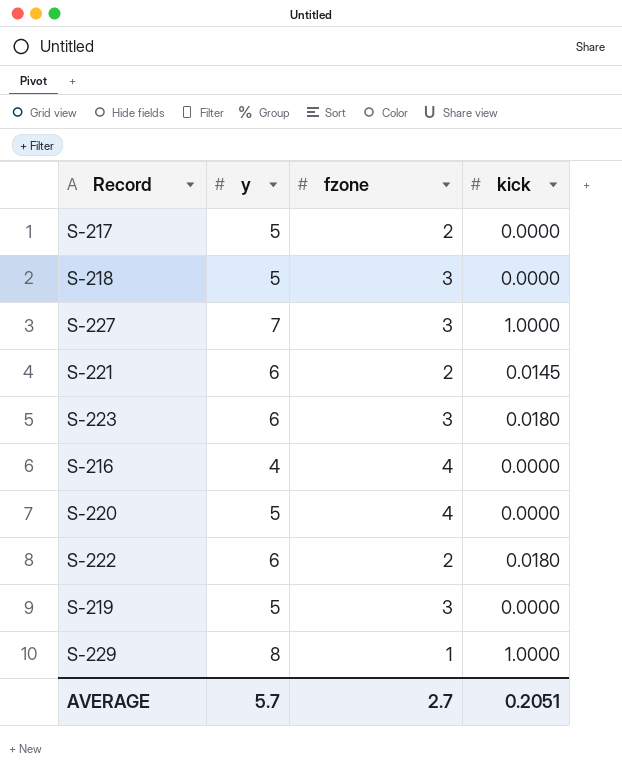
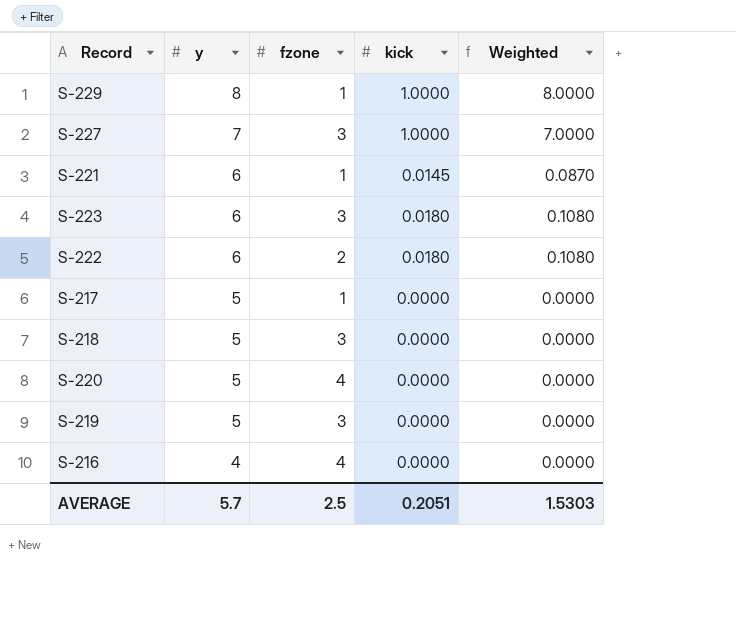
row order: none -> y descending
column Weighted | formula: none -> [y] * [kick]
S-221 | fzone: 2 -> 1
S-217 | fzone: 2 -> 1
AVERAGE | fzone: 2.7 -> 2.5

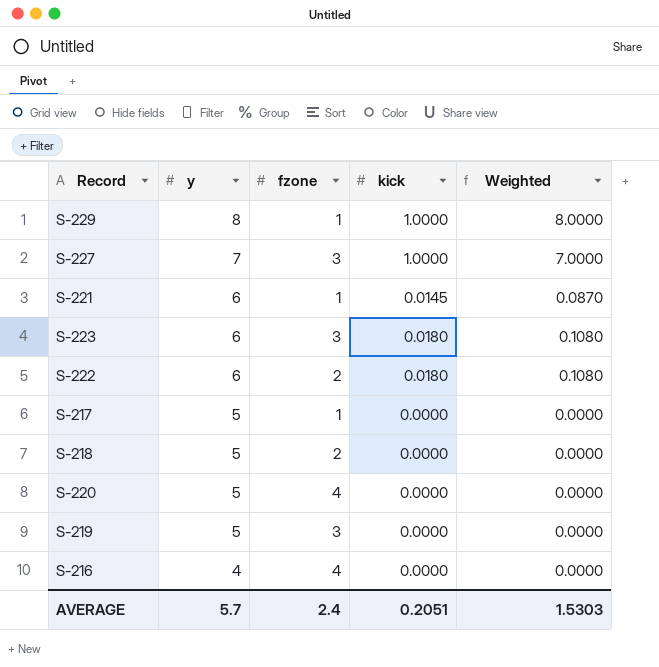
S-218 | fzone: 3 -> 2
AVERAGE | fzone: 2.5 -> 2.4

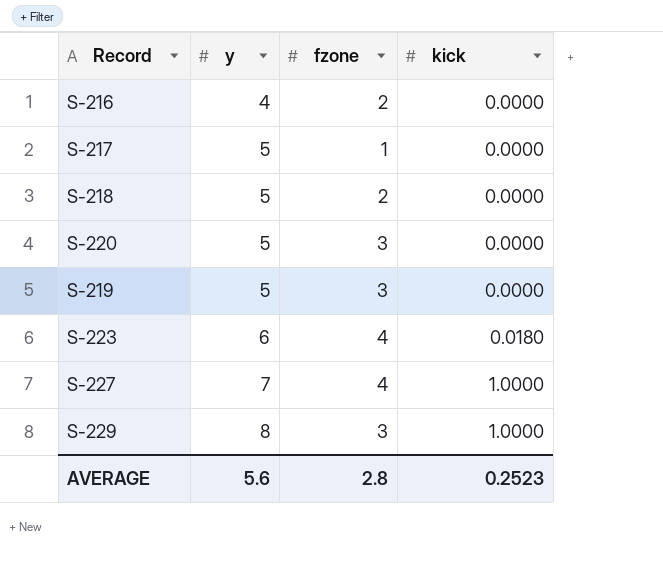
row order: y descending -> y ascending
column Weighted | formula: [y] * [kick] -> none
row S-221: 6 | 1 | 0.0145 | 0.0870 -> none
row S-222: 6 | 2 | 0.0180 | 0.1080 -> none
S-216 | fzone: 4 -> 2
S-220 | fzone: 4 -> 3
S-223 | fzone: 3 -> 4
S-227 | fzone: 3 -> 4
S-229 | fzone: 1 -> 3
AVERAGE | y: 5.7 -> 5.6
AVERAGE | fzone: 2.4 -> 2.8
AVERAGE | kick: 0.2051 -> 0.2523

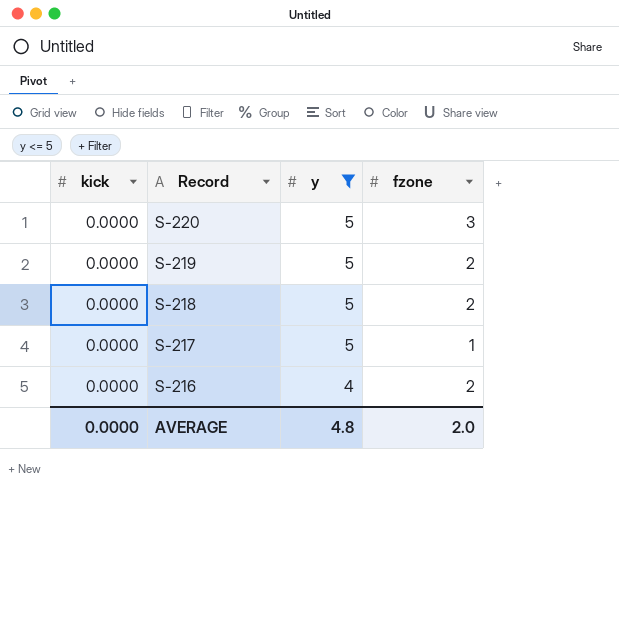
filter: none -> y <= 5
row order: y ascending -> Record descending
column kick | position: 4 -> 1
S-219 | fzone: 3 -> 2
AVERAGE | kick: 0.2523 -> 0.0000
AVERAGE | y: 5.6 -> 4.8
AVERAGE | fzone: 2.8 -> 2.0

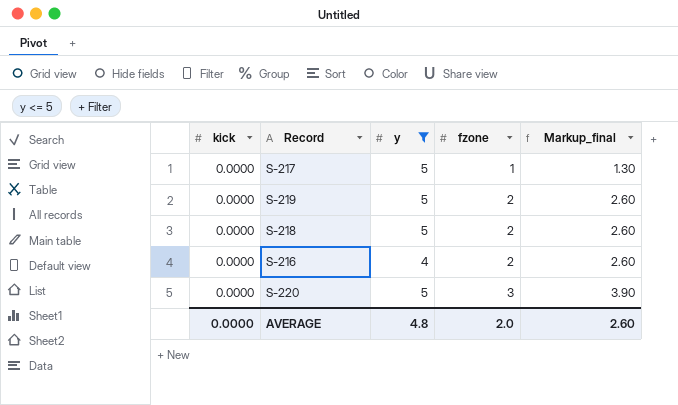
row order: Record descending -> fzone ascending
column Markup_final | formula: none -> [fzone] * 1.3

